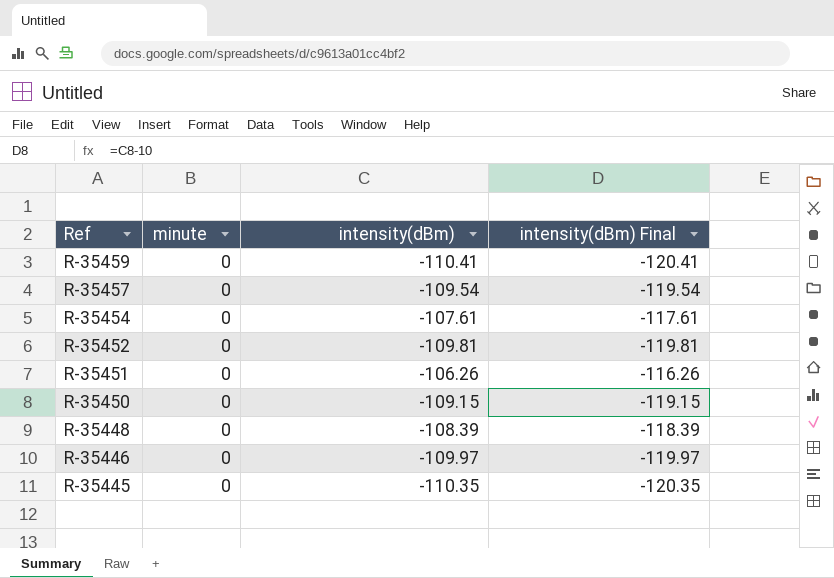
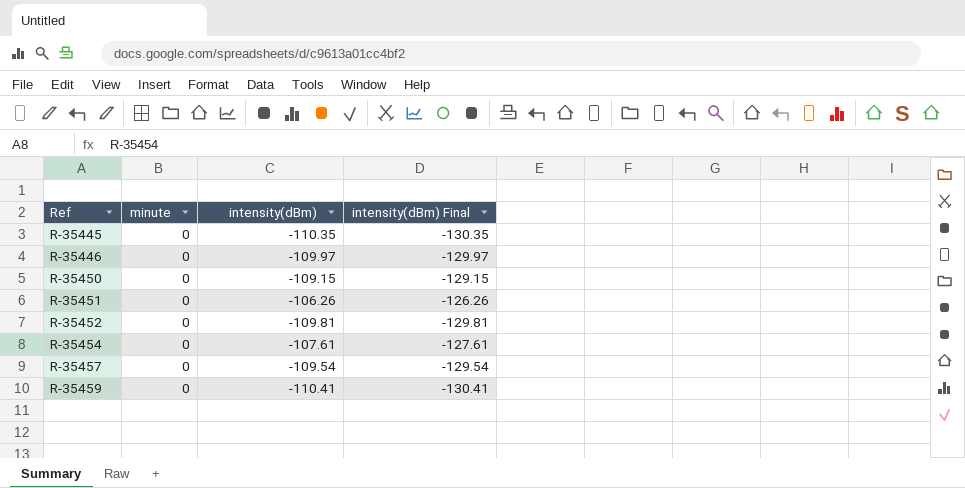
row order: Ref descending -> Ref ascending
column intensity(dBm) Final | formula: [intensity(dBm)] - 10 -> [intensity(dBm)] - 20
row R-35448: 0 | -108.39 | -118.39 -> none

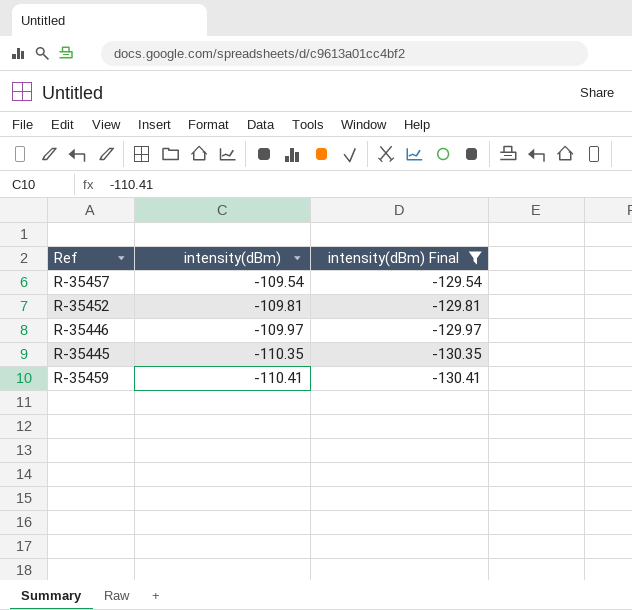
filter: none -> intensity(dBm) Final <= -129.54
row order: Ref ascending -> intensity(dBm) descending
column minute | position: 2 -> none

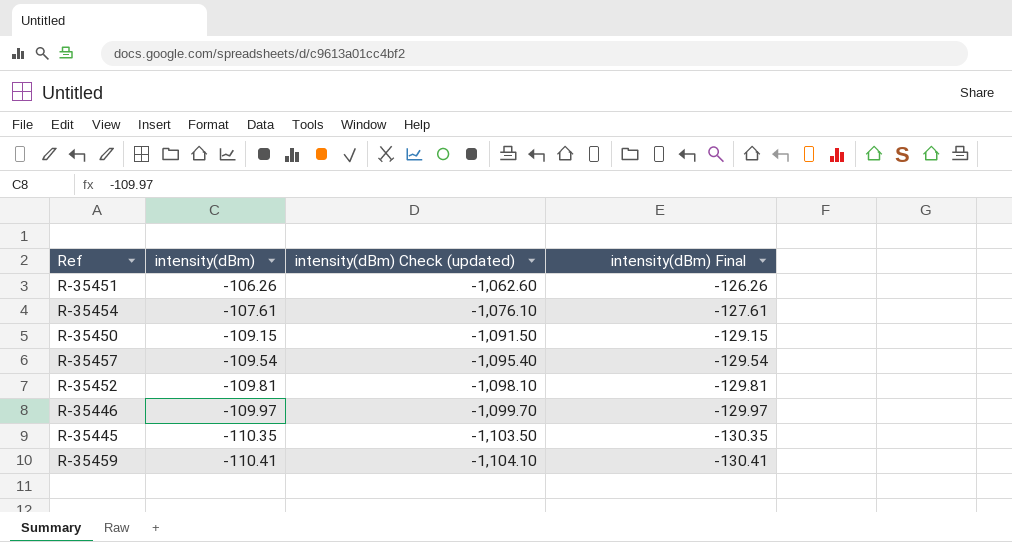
filter: intensity(dBm) Final <= -129.54 -> none
column intensity(dBm) Check (updated) | formula: none -> [intensity(dBm)] * 10

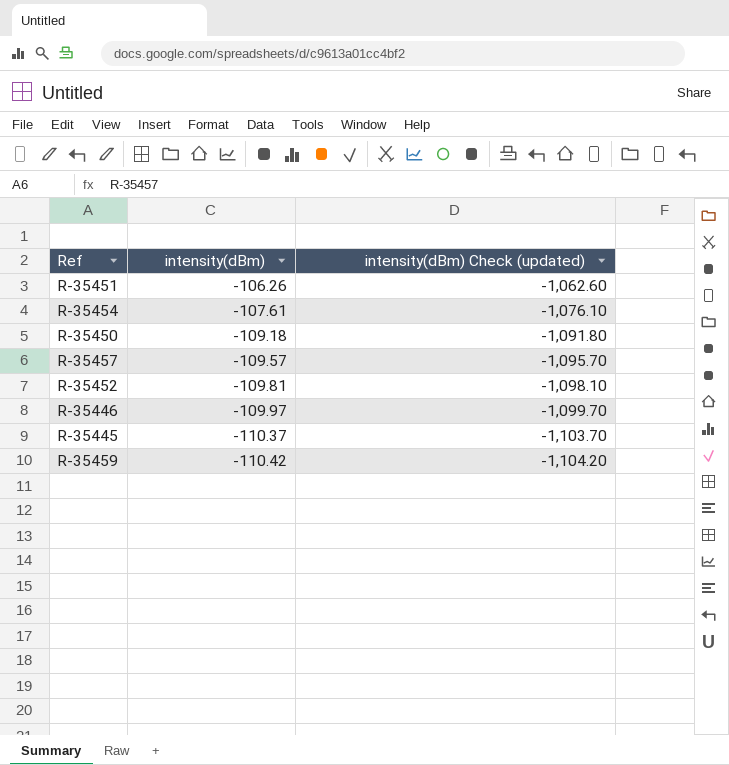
column intensity(dBm) Final | formula: [intensity(dBm)] - 20 -> none
R-35450 | intensity(dBm): -109.15 -> -109.18
R-35450 | intensity(dBm) Check (updated): -1,091.50 -> -1,091.80
R-35457 | intensity(dBm): -109.54 -> -109.57
R-35457 | intensity(dBm) Check (updated): -1,095.40 -> -1,095.70
R-35445 | intensity(dBm): -110.35 -> -110.37
R-35445 | intensity(dBm) Check (updated): -1,103.50 -> -1,103.70
R-35459 | intensity(dBm): -110.41 -> -110.42
R-35459 | intensity(dBm) Check (updated): -1,104.10 -> -1,104.20

